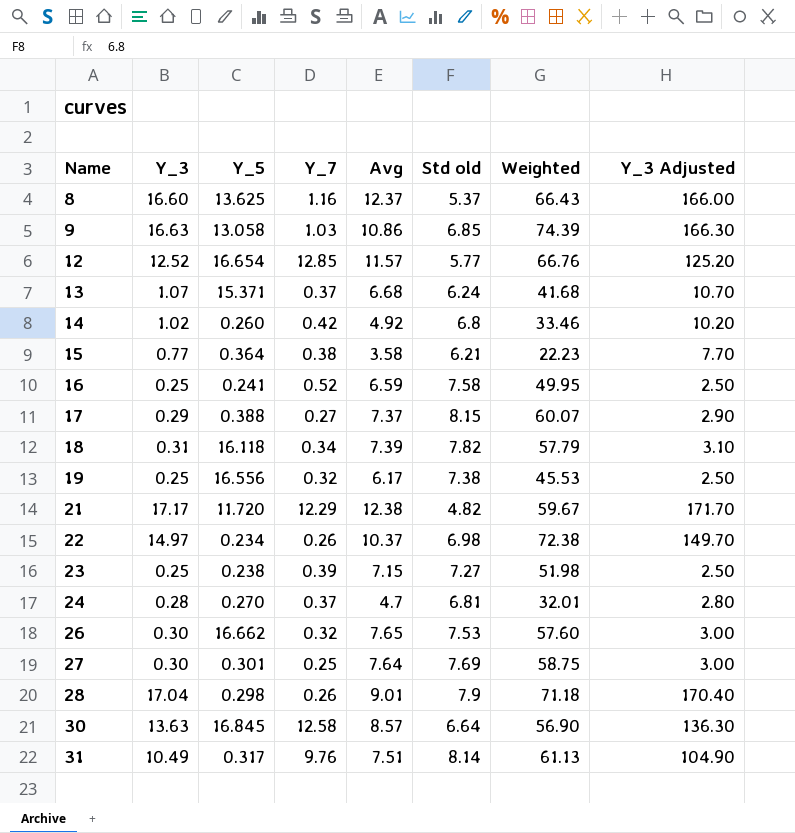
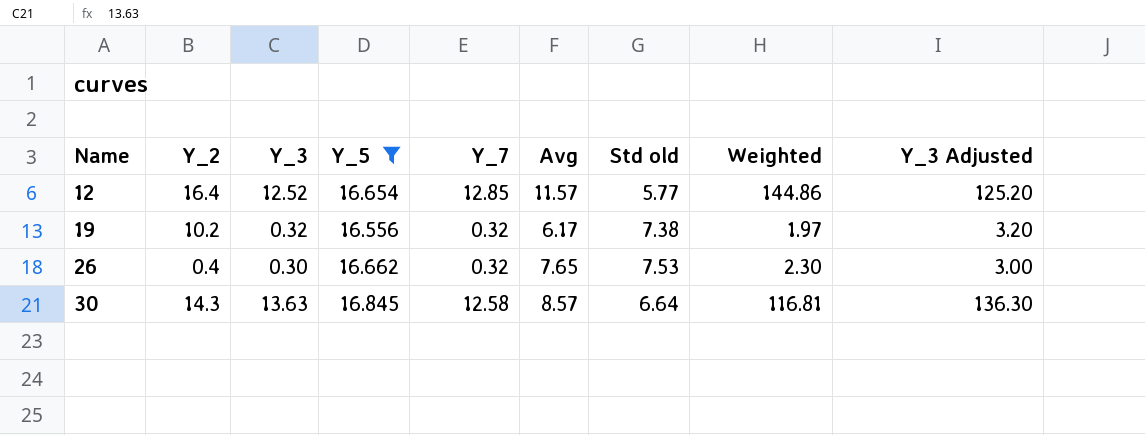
filter: none -> Y_5 >= 16.556
column Y_2 | position: none -> 2
column Weighted | formula: [Avg] * [Std old] -> [Y_3] * [Avg]
19 | Y_3: 0.25 -> 0.32
19 | Y_3 Adjusted: 2.50 -> 3.20

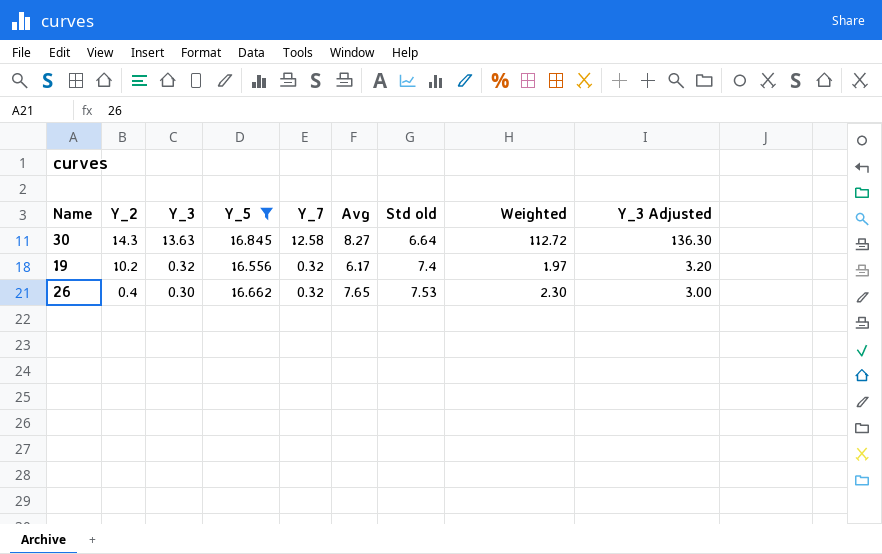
row order: Name ascending -> Y_2 descending
row 12: 16.4 | 12.52 | 16.654 | 12.85 | 11.57 | 5.77 | 144.86 | 125.20 -> none
30 | Avg: 8.57 -> 8.27
30 | Weighted: 116.81 -> 112.72
19 | Std old: 7.38 -> 7.4

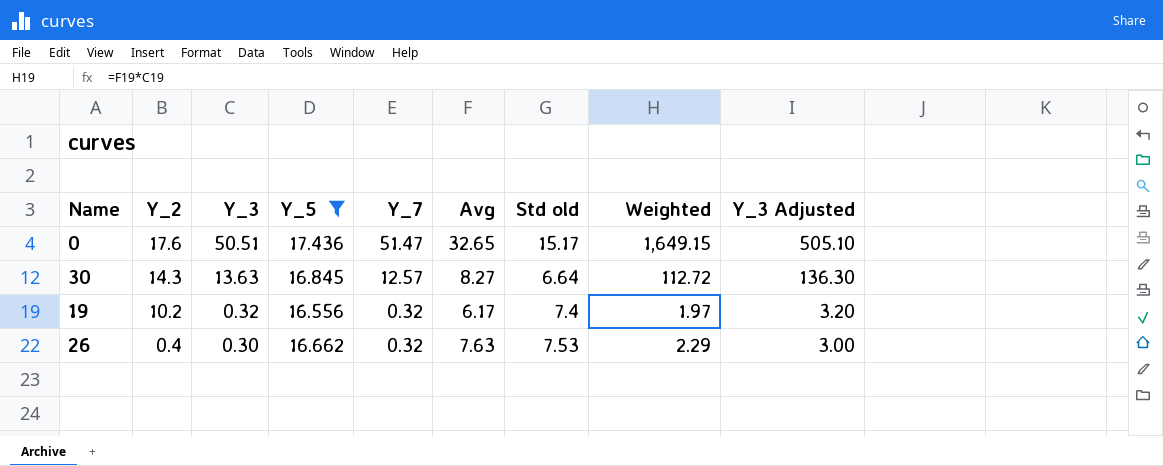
row 0: none -> 17.6 | 50.51 | 17.436 | 51.47 | 32.65 | 15.17 | 1,649.15 | 505.10
30 | Y_7: 12.58 -> 12.57
26 | Avg: 7.65 -> 7.63
26 | Weighted: 2.30 -> 2.29

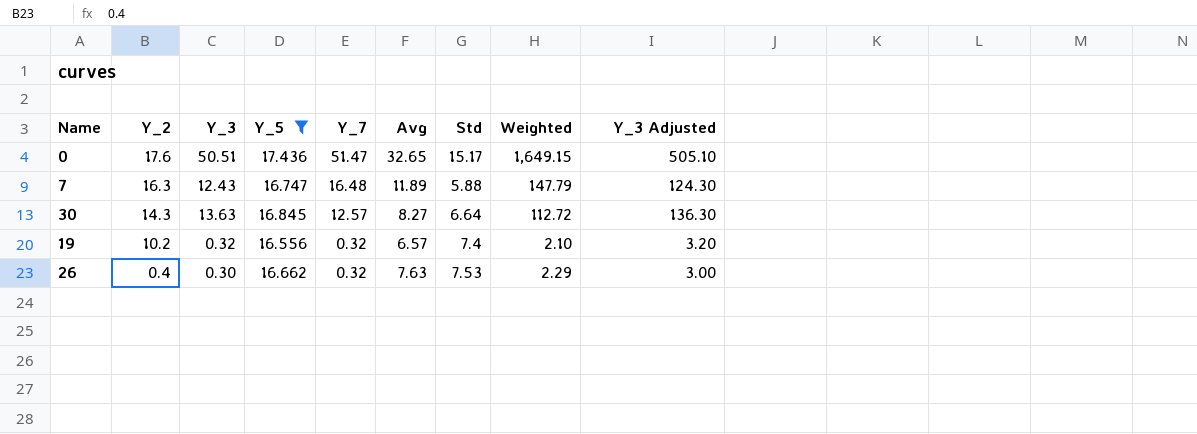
column name: Std old -> Std
row 7: none -> 16.3 | 12.43 | 16.747 | 16.48 | 11.89 | 5.88 | 147.79 | 124.30
19 | Avg: 6.17 -> 6.57
19 | Weighted: 1.97 -> 2.10

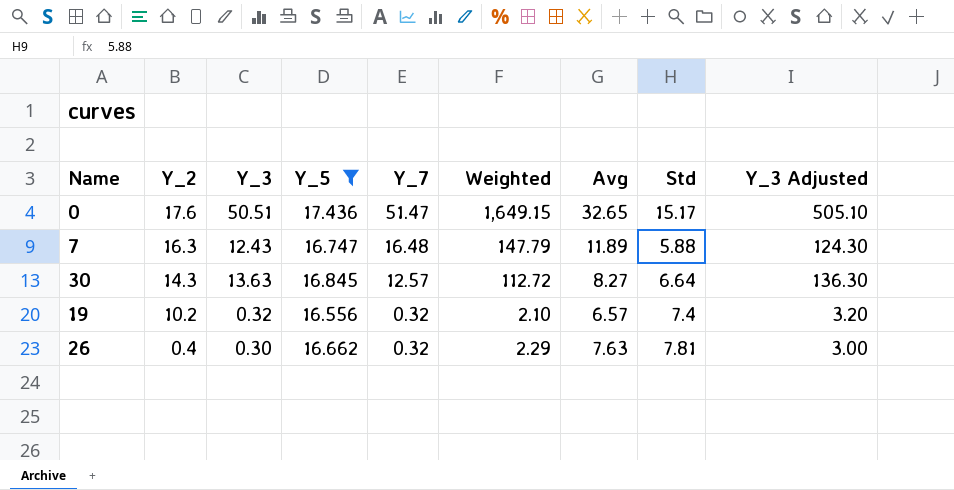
column Weighted | position: 8 -> 6
26 | Std: 7.53 -> 7.81

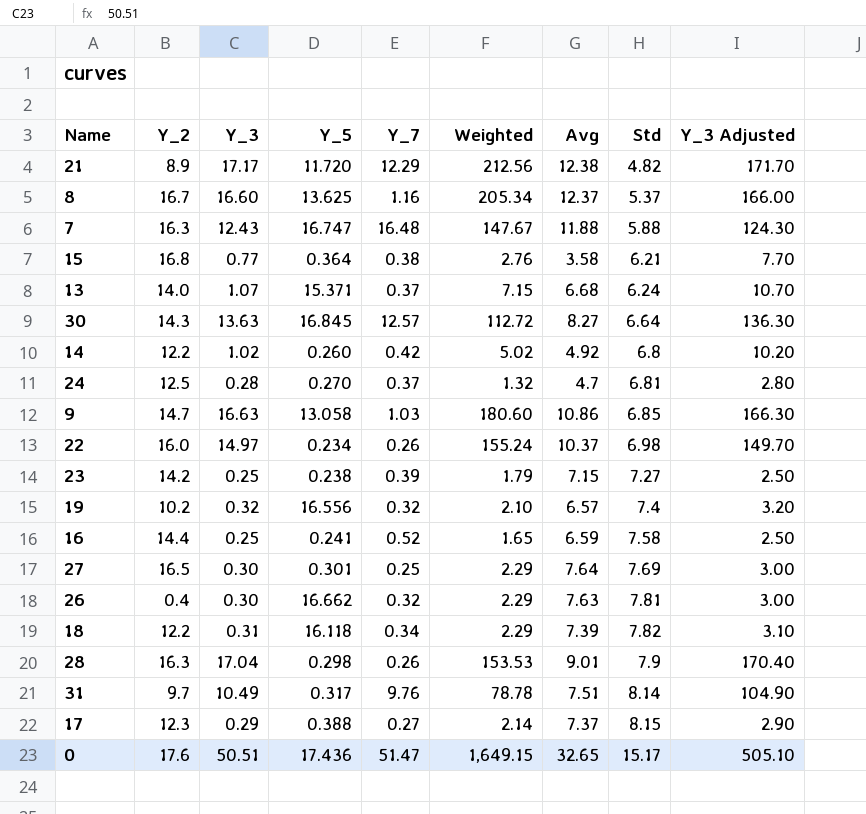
filter: Y_5 >= 16.556 -> none
row order: Y_2 descending -> Std ascending
7 | Weighted: 147.79 -> 147.67
7 | Avg: 11.89 -> 11.88

